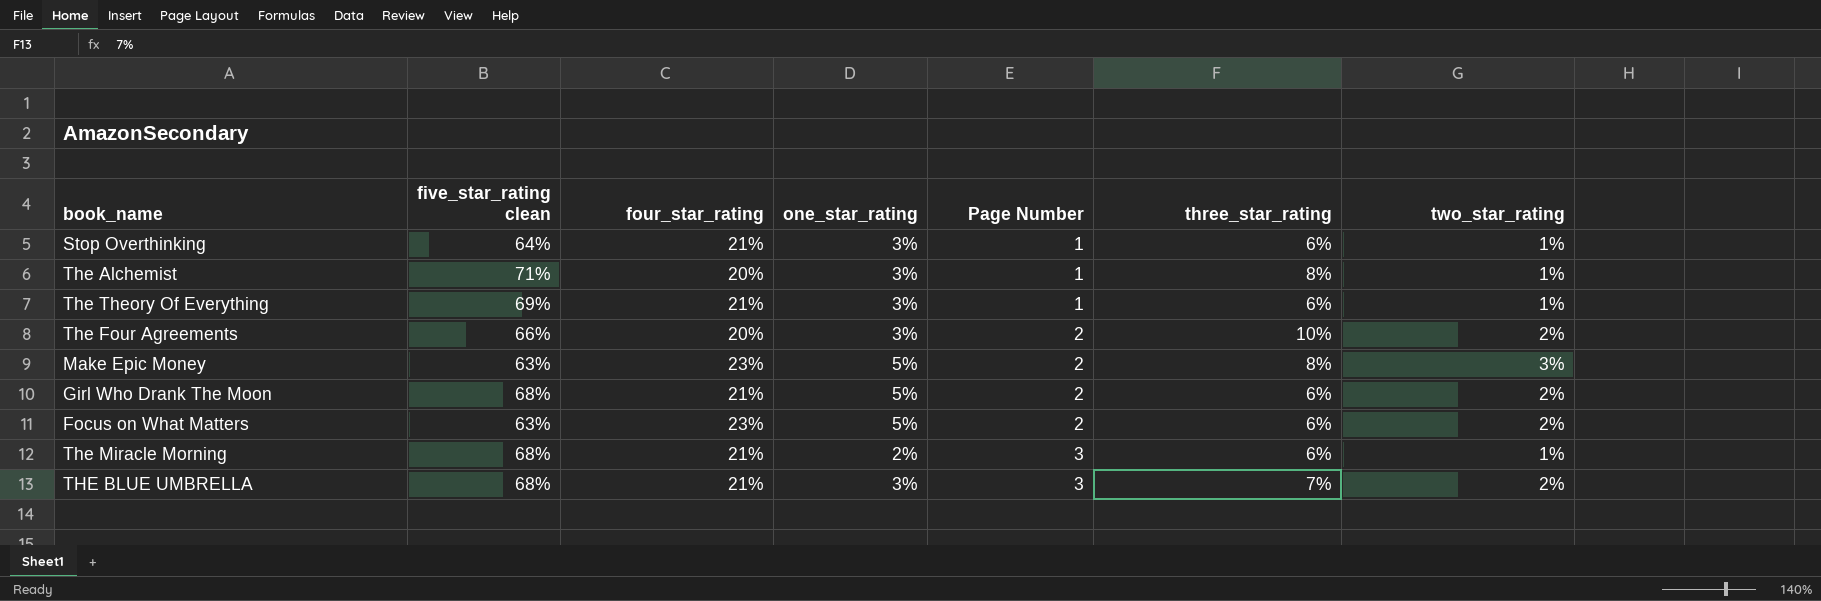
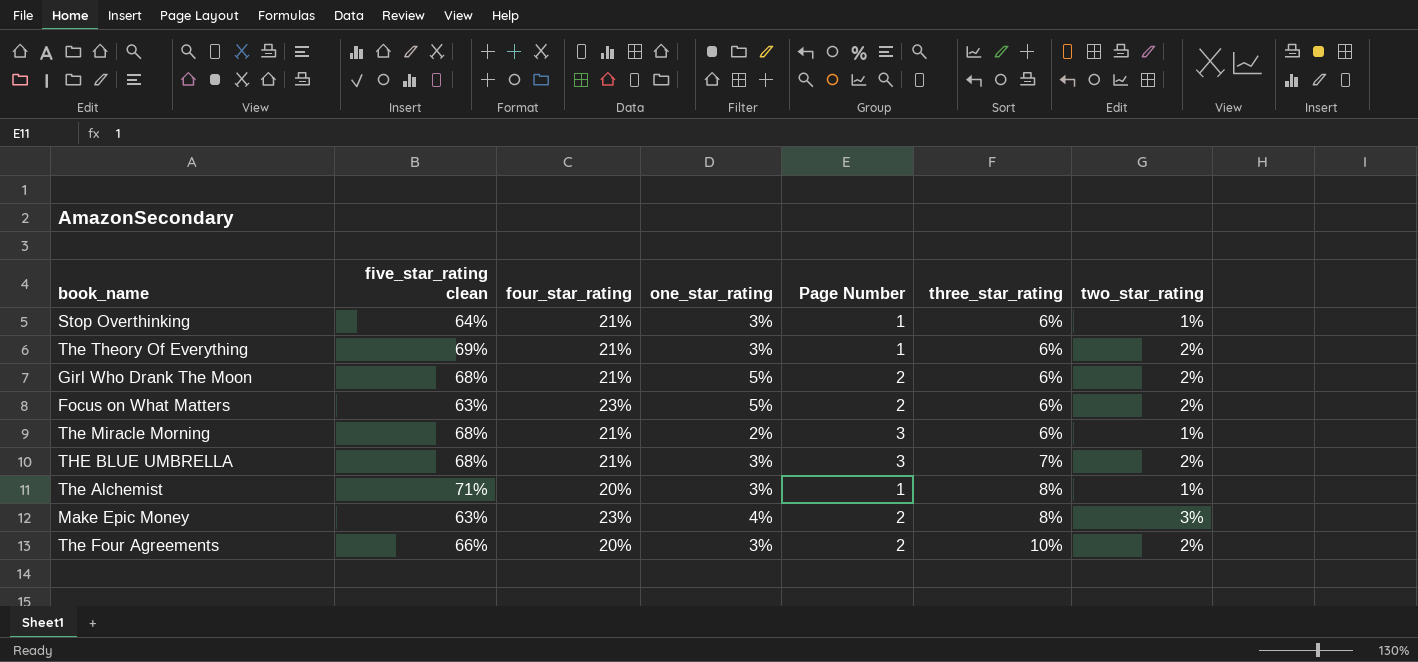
row order: Page Number ascending -> three_star_rating ascending
The Theory Of Everything | two_star_rating: 1% -> 2%
Make Epic Money | one_star_rating: 5% -> 4%

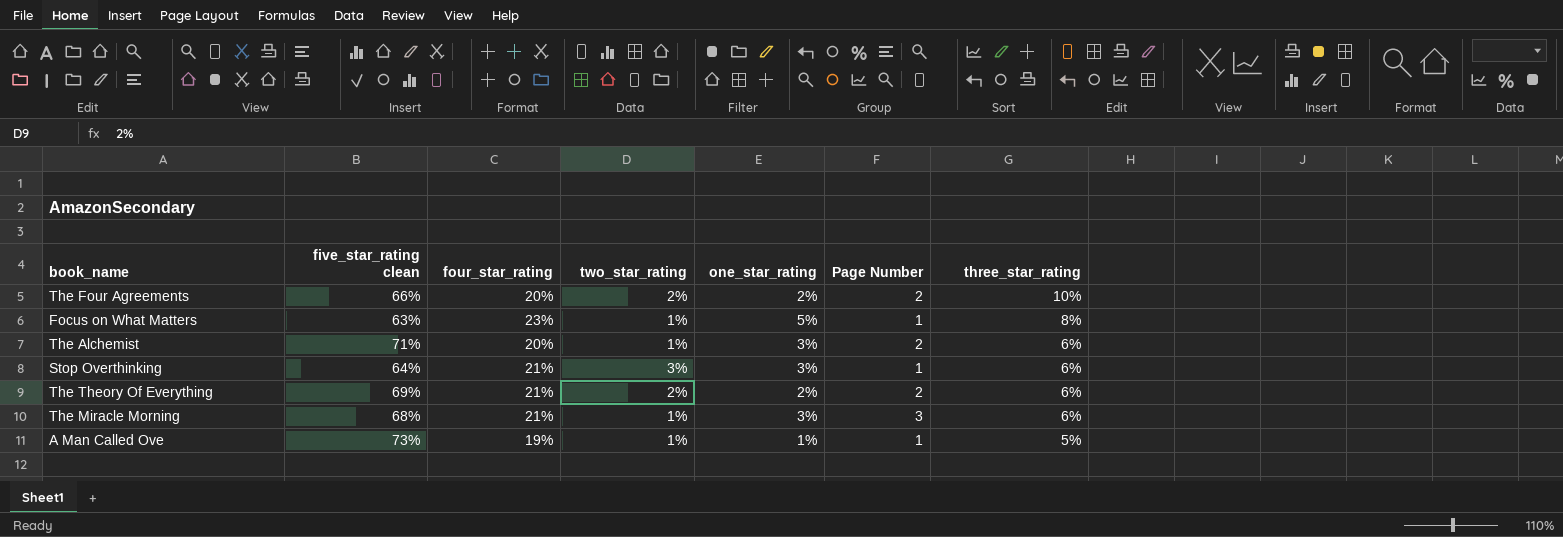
row order: three_star_rating ascending -> three_star_rating descending
column two_star_rating | position: 7 -> 4
row Girl Who Drank The Moon: 68% | 21% | 5% | 2 | 6% | 2% -> none
row THE BLUE UMBRELLA: 68% | 21% | 3% | 3 | 7% | 2% -> none
row Make Epic Money: 63% | 23% | 4% | 2 | 8% | 3% -> none
The Four Agreements | one_star_rating: 3% -> 2%
Focus on What Matters | two_star_rating: 2% -> 1%
Focus on What Matters | Page Number: 2 -> 1
Focus on What Matters | three_star_rating: 6% -> 8%
The Alchemist | Page Number: 1 -> 2
The Alchemist | three_star_rating: 8% -> 6%
Stop Overthinking | two_star_rating: 1% -> 3%
The Theory Of Everything | one_star_rating: 3% -> 2%
The Theory Of Everything | Page Number: 1 -> 2
The Miracle Morning | one_star_rating: 2% -> 3%
row A Man Called Ove: none -> 73% | 19% | 1% | 1% | 1 | 5%

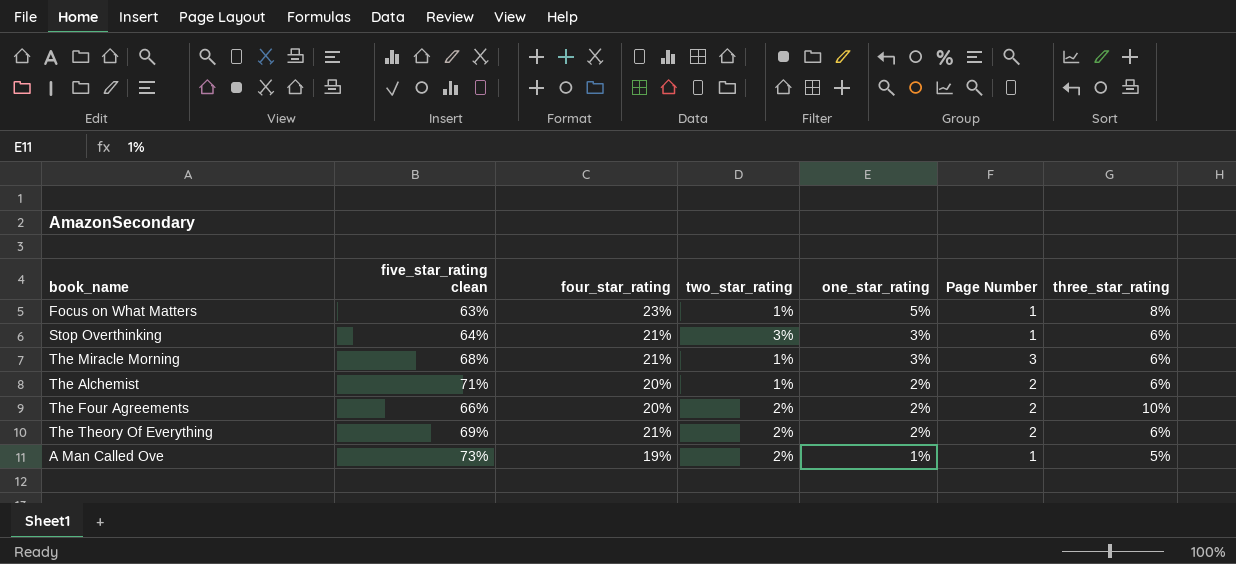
row order: three_star_rating descending -> one_star_rating descending
The Alchemist | one_star_rating: 3% -> 2%
A Man Called Ove | two_star_rating: 1% -> 2%

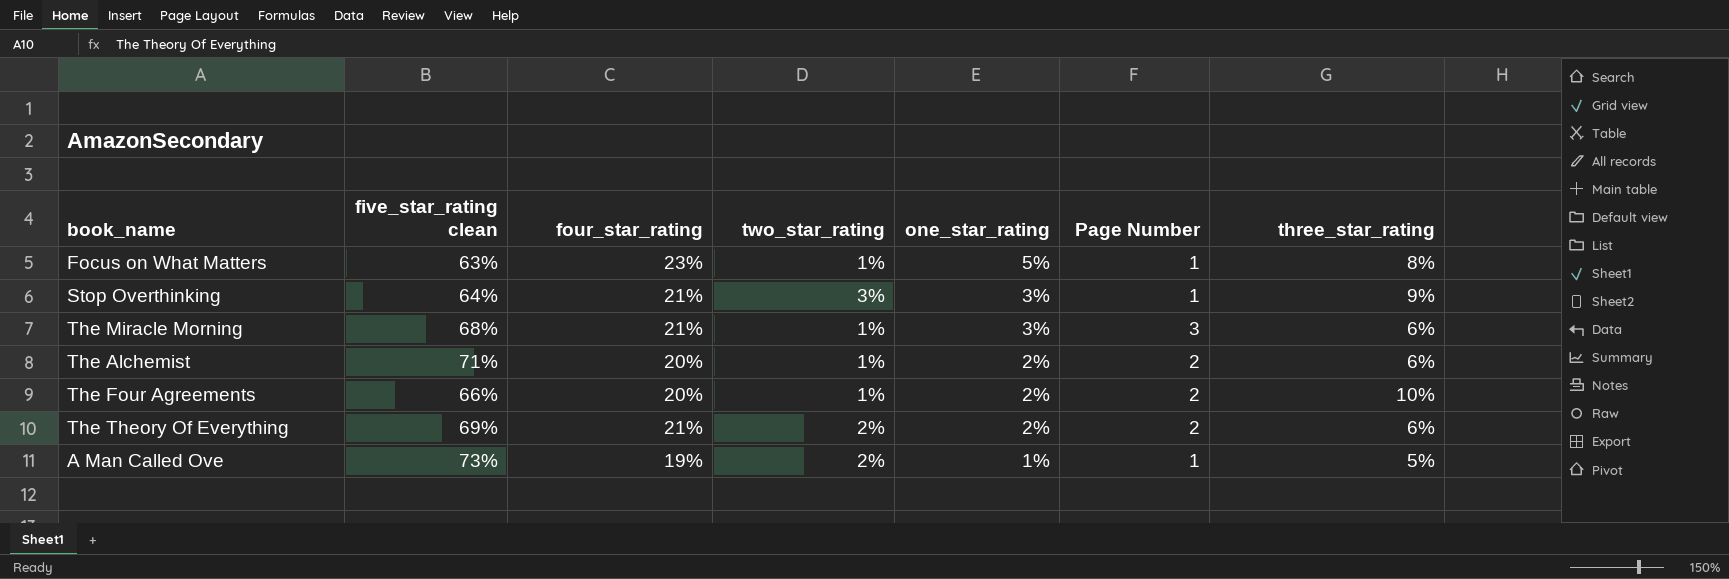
Stop Overthinking | three_star_rating: 6% -> 9%
The Four Agreements | two_star_rating: 2% -> 1%

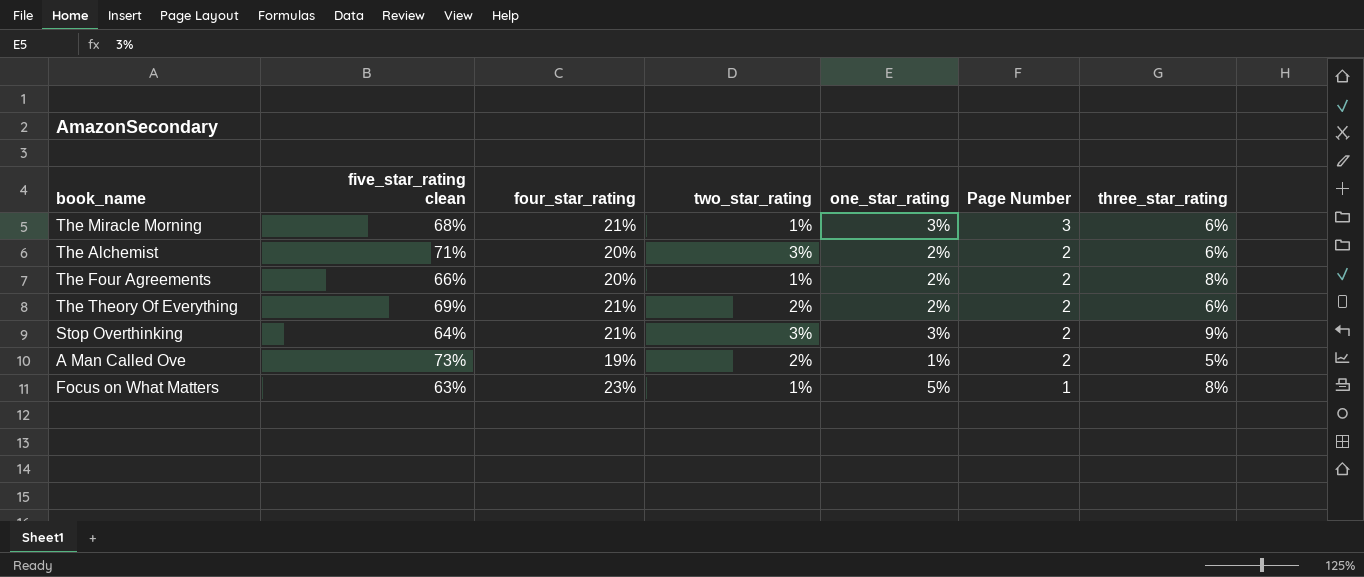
row order: one_star_rating descending -> Page Number descending
The Alchemist | two_star_rating: 1% -> 3%
The Four Agreements | three_star_rating: 10% -> 8%
Stop Overthinking | Page Number: 1 -> 2
A Man Called Ove | Page Number: 1 -> 2

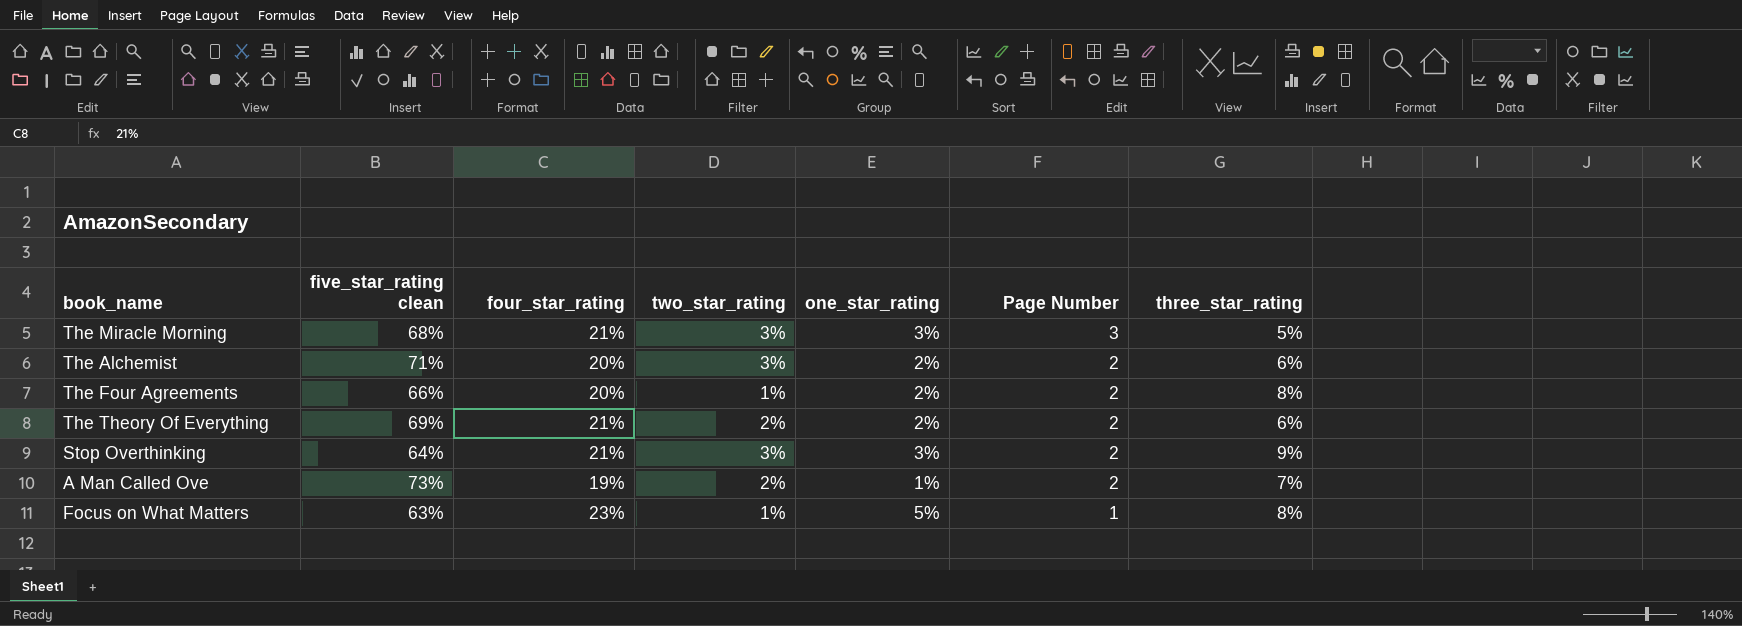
The Miracle Morning | two_star_rating: 1% -> 3%
The Miracle Morning | three_star_rating: 6% -> 5%
A Man Called Ove | three_star_rating: 5% -> 7%

